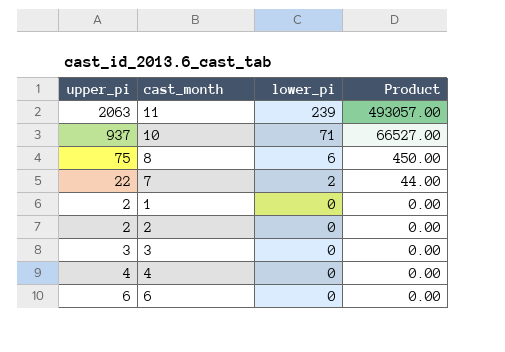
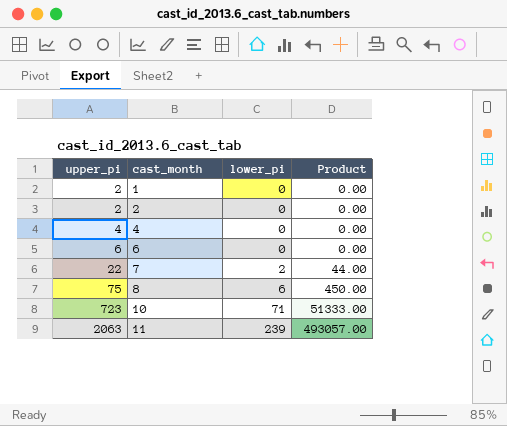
row order: lower_pi descending -> upper_pi ascending
row 3: 3 | 0 | 0.00 -> none
10 | upper_pi: 937 -> 723
10 | Product: 66527.00 -> 51333.00

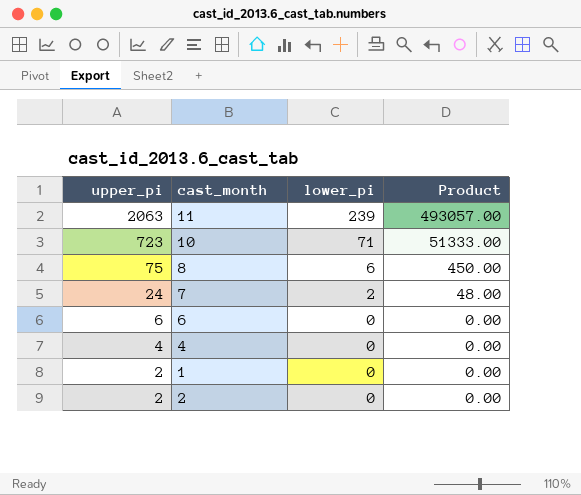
row order: upper_pi ascending -> upper_pi descending
7 | upper_pi: 22 -> 24
7 | Product: 44.00 -> 48.00

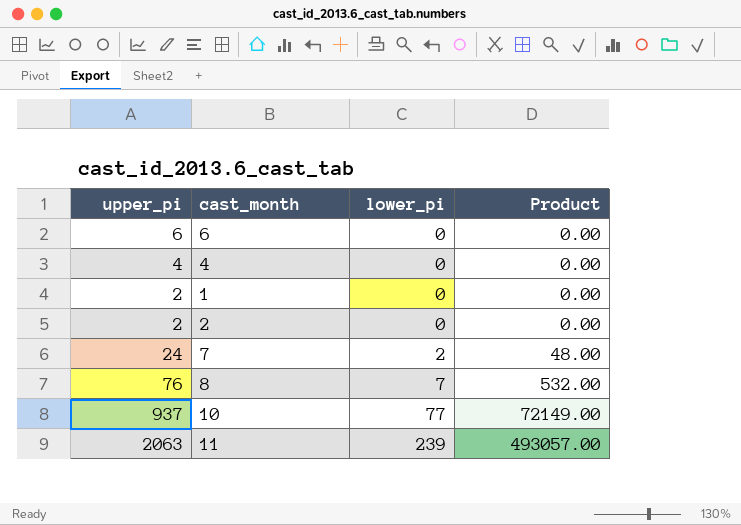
row order: upper_pi descending -> lower_pi ascending
8 | upper_pi: 75 -> 76
8 | lower_pi: 6 -> 7
8 | Product: 450.00 -> 532.00
10 | upper_pi: 723 -> 937
10 | lower_pi: 71 -> 77
10 | Product: 51333.00 -> 72149.00

